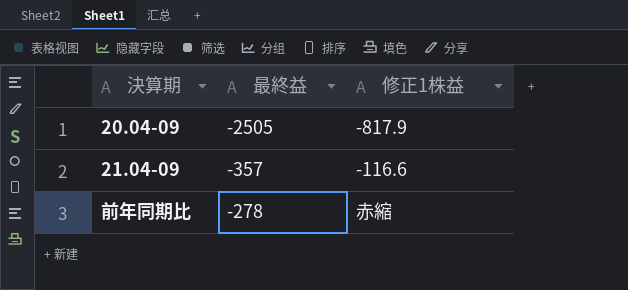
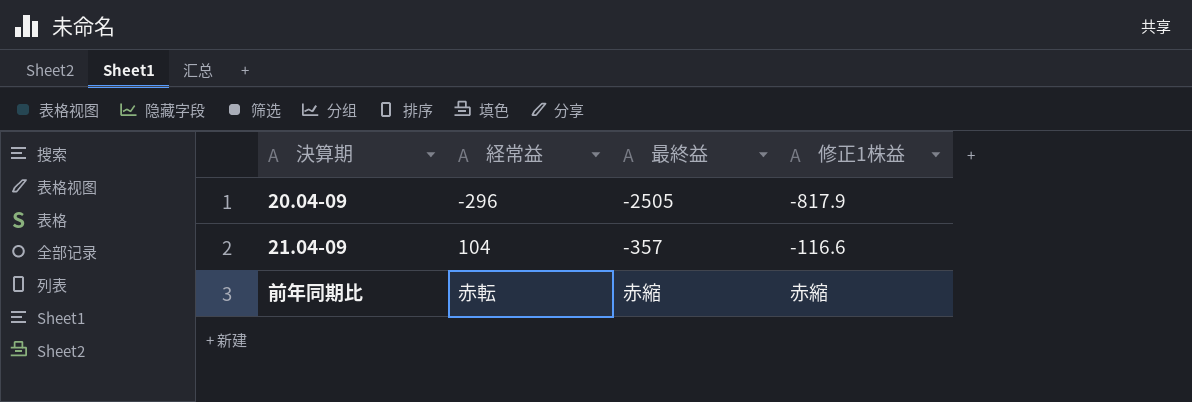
column 経常益 | position: none -> 2
前年同期比 | 最終益: -278 -> 赤縮

